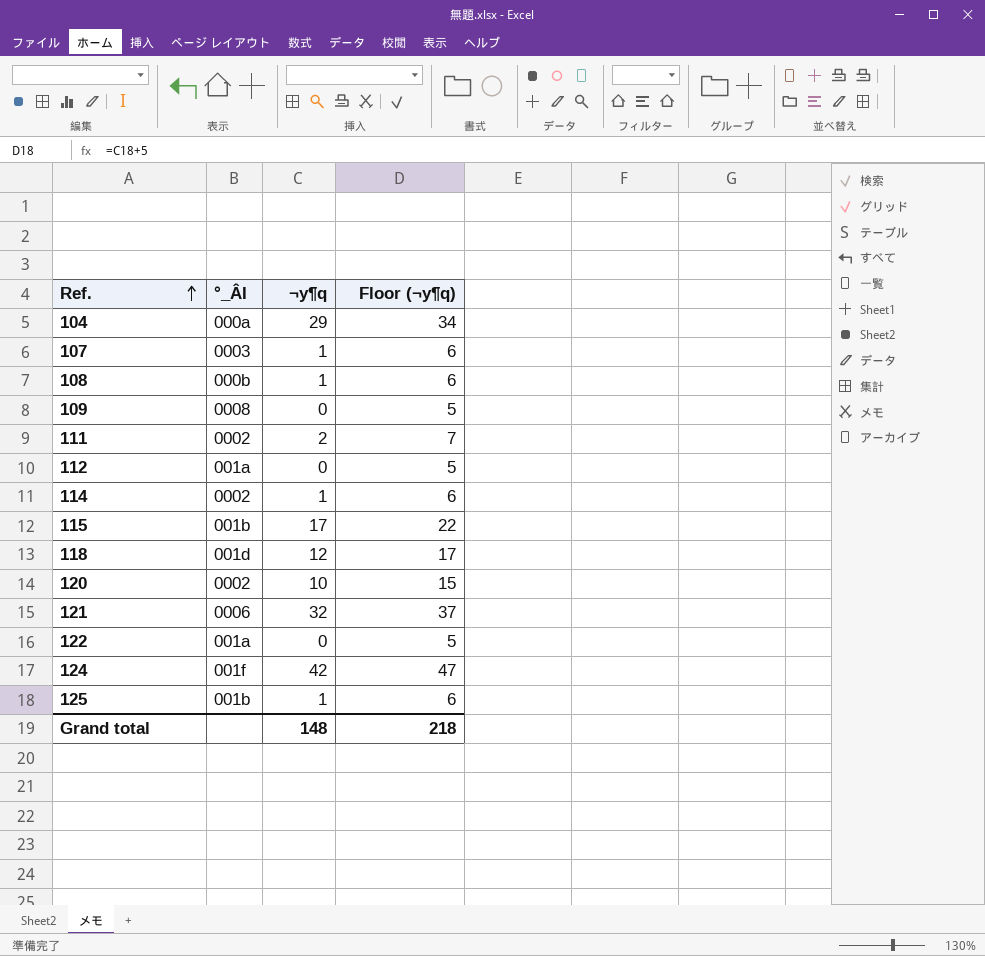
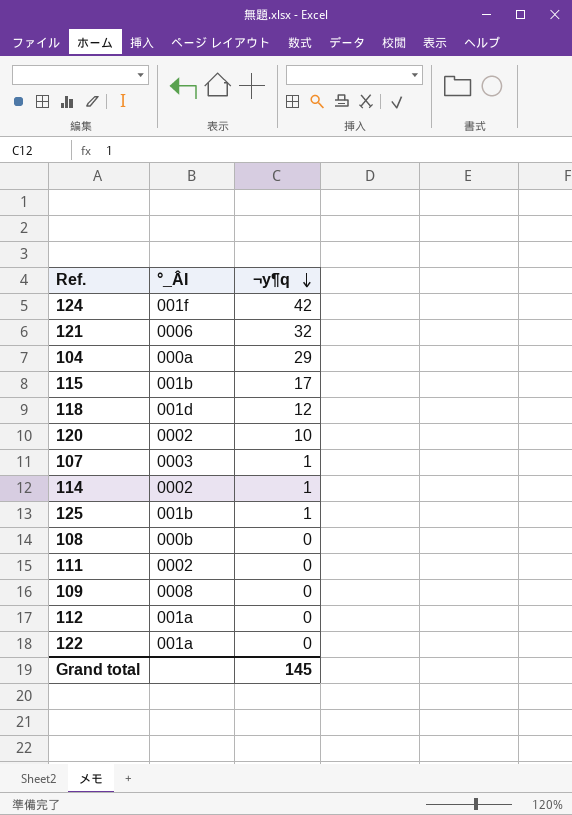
row order: Ref. ascending -> ¬y¶q descending
column Floor (¬y¶q) | formula: [¬y¶q] + 5 -> none
108 | ¬y¶q: 1 -> 0
111 | ¬y¶q: 2 -> 0
Grand total | ¬y¶q: 148 -> 145

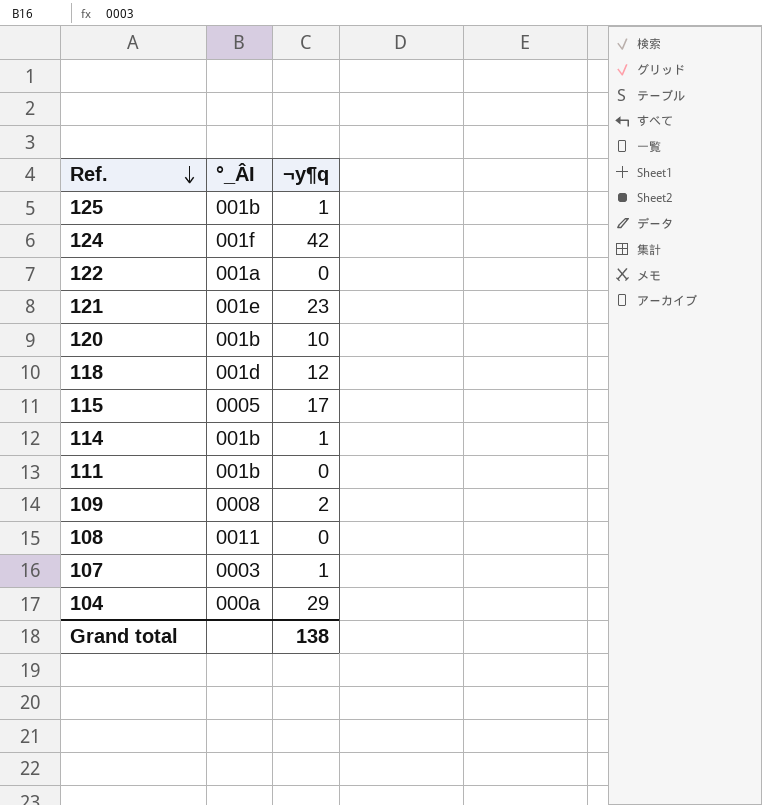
row order: ¬y¶q descending -> Ref. descending
row 112: 001a | 0 -> none
121 | °_ÂI: 0006 -> 001e
121 | ¬y¶q: 32 -> 23
120 | °_ÂI: 0002 -> 001b
115 | °_ÂI: 001b -> 0005
114 | °_ÂI: 0002 -> 001b
111 | °_ÂI: 0002 -> 001b
109 | ¬y¶q: 0 -> 2
108 | °_ÂI: 000b -> 0011
Grand total | ¬y¶q: 145 -> 138

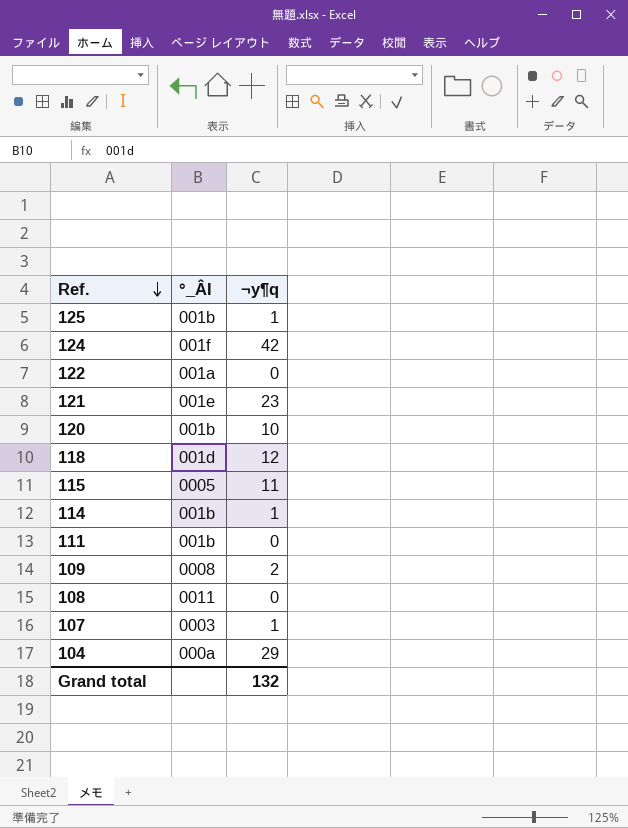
115 | ¬y¶q: 17 -> 11
Grand total | ¬y¶q: 138 -> 132

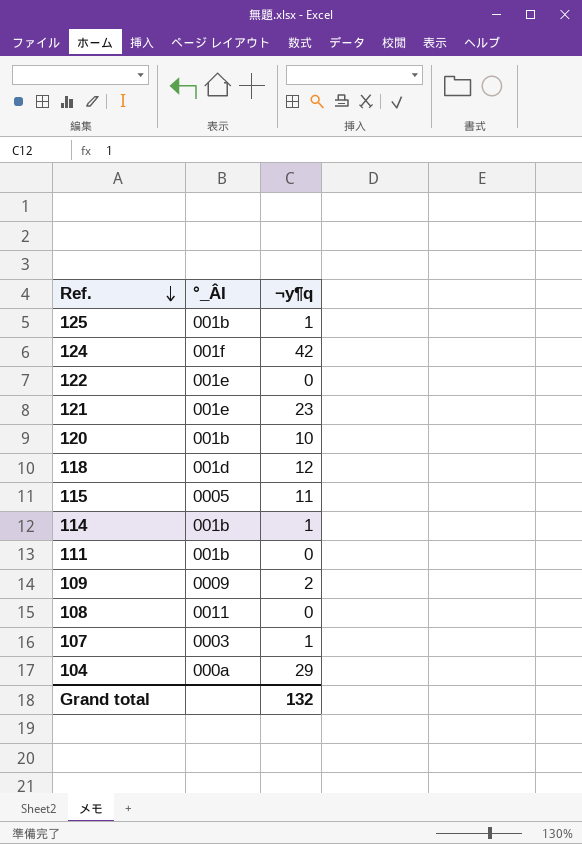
122 | °_ÂI: 001a -> 001e
109 | °_ÂI: 0008 -> 0009

